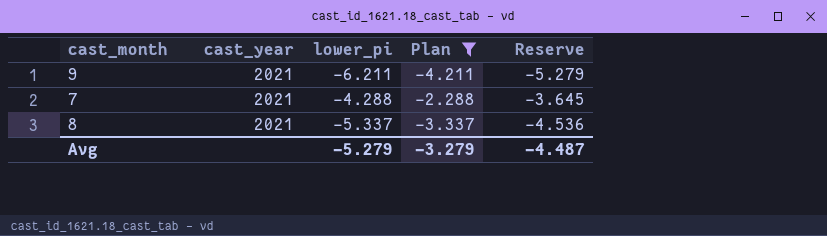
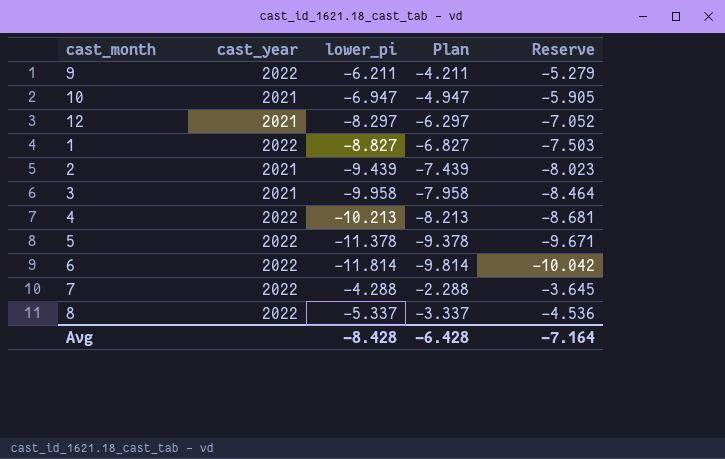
filter: Plan >= -4.211 -> none
9 | cast_year: 2021 -> 2022
7 | cast_year: 2021 -> 2022
8 | cast_year: 2021 -> 2022
Avg | lower_pi: -5.279 -> -8.428
Avg | Plan: -3.279 -> -6.428
Avg | Reserve: -4.487 -> -7.164

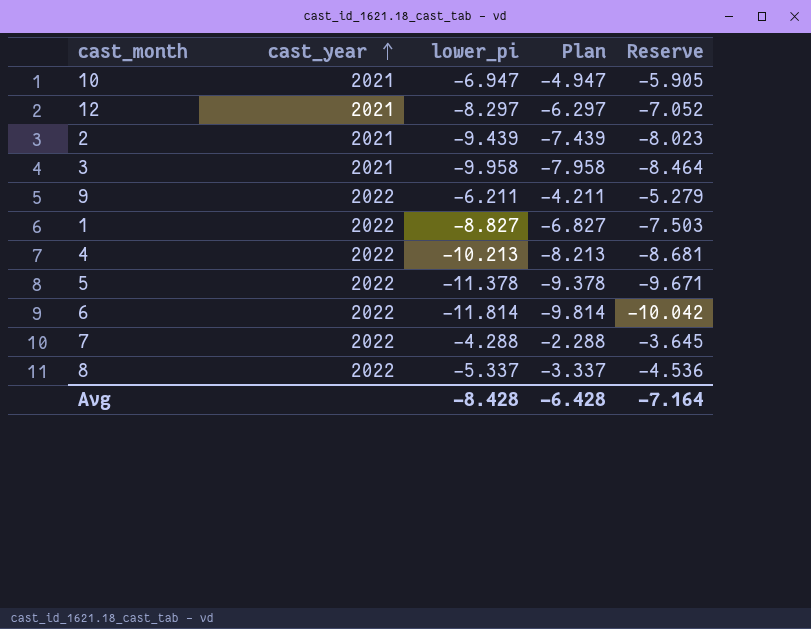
row order: none -> cast_year ascending

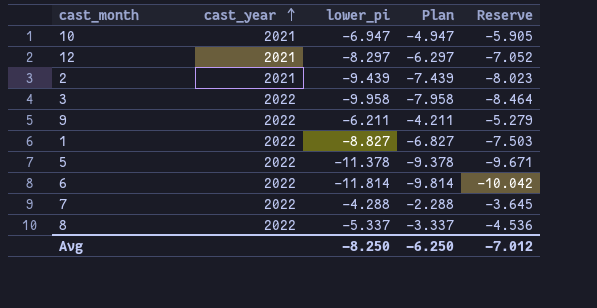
row 4: 2022 | -10.213 | -8.213 | -8.681 -> none
3 | cast_year: 2021 -> 2022
Avg | lower_pi: -8.428 -> -8.250
Avg | Plan: -6.428 -> -6.250
Avg | Reserve: -7.164 -> -7.012

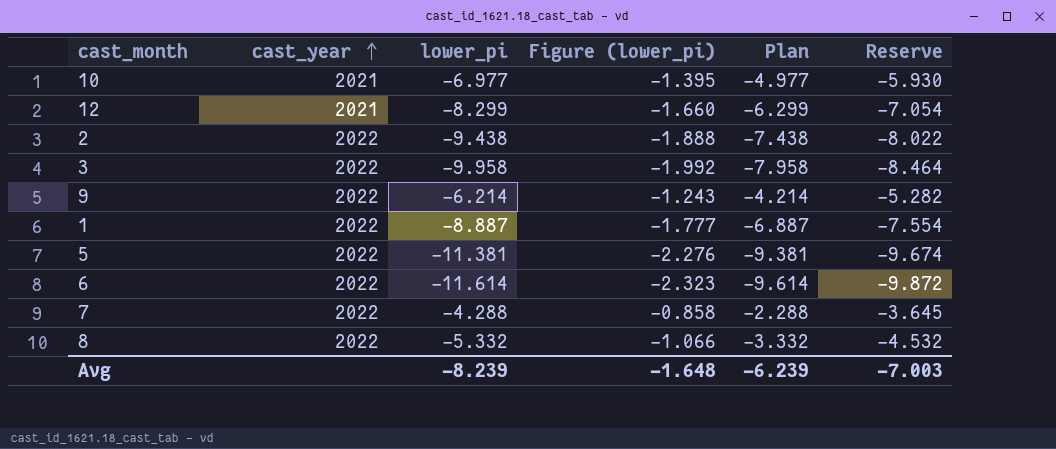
column Figure (lower_pi) | formula: none -> [lower_pi] * 0.2
10 | lower_pi: -6.947 -> -6.977
10 | Plan: -4.947 -> -4.977
10 | Reserve: -5.905 -> -5.930
12 | lower_pi: -8.297 -> -8.299
12 | Plan: -6.297 -> -6.299
12 | Reserve: -7.052 -> -7.054
2 | cast_year: 2021 -> 2022
2 | lower_pi: -9.439 -> -9.438
2 | Plan: -7.439 -> -7.438
2 | Reserve: -8.023 -> -8.022
9 | lower_pi: -6.211 -> -6.214
9 | Plan: -4.211 -> -4.214
9 | Reserve: -5.279 -> -5.282
1 | lower_pi: -8.827 -> -8.887
1 | Plan: -6.827 -> -6.887
1 | Reserve: -7.503 -> -7.554
5 | lower_pi: -11.378 -> -11.381
5 | Plan: -9.378 -> -9.381
5 | Reserve: -9.671 -> -9.674
6 | lower_pi: -11.814 -> -11.614
6 | Plan: -9.814 -> -9.614
6 | Reserve: -10.042 -> -9.872
8 | lower_pi: -5.337 -> -5.332
8 | Plan: -3.337 -> -3.332
8 | Reserve: -4.536 -> -4.532
Avg | lower_pi: -8.250 -> -8.239
Avg | Plan: -6.250 -> -6.239
Avg | Reserve: -7.012 -> -7.003

